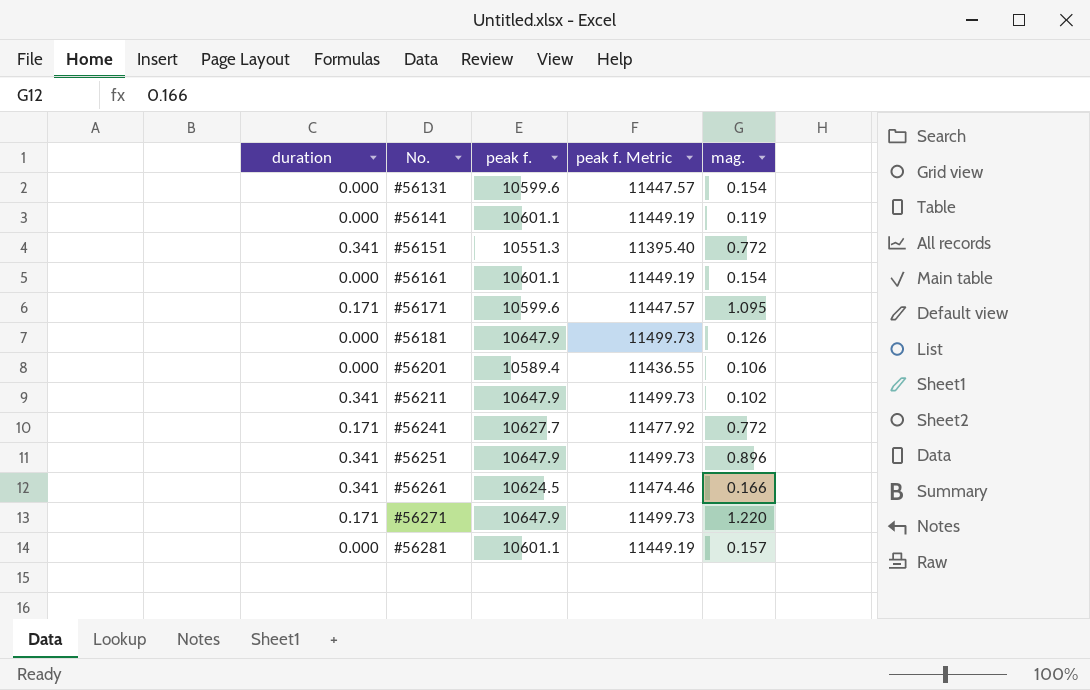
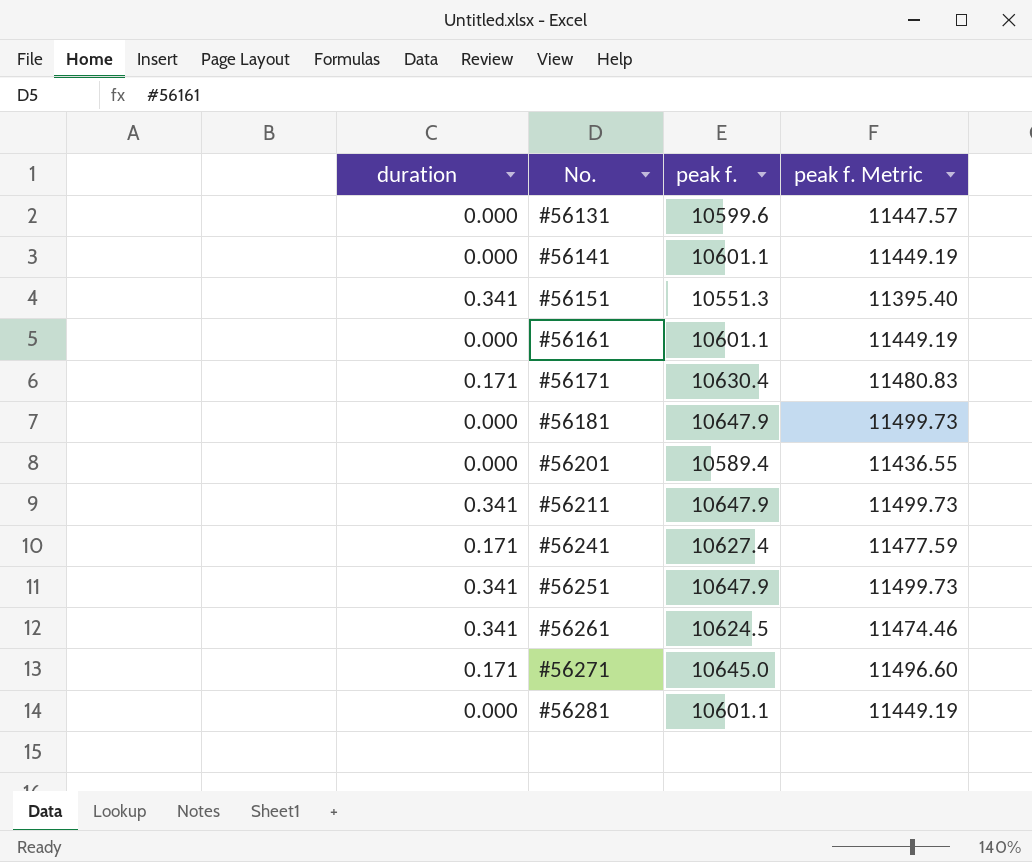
column mag. | position: 5 -> none
#56171 | peak f.: 10599.6 -> 10630.4
#56171 | peak f. Metric: 11447.57 -> 11480.83
#56241 | peak f.: 10627.7 -> 10627.4
#56241 | peak f. Metric: 11477.92 -> 11477.59
#56271 | peak f.: 10647.9 -> 10645.0
#56271 | peak f. Metric: 11499.73 -> 11496.60

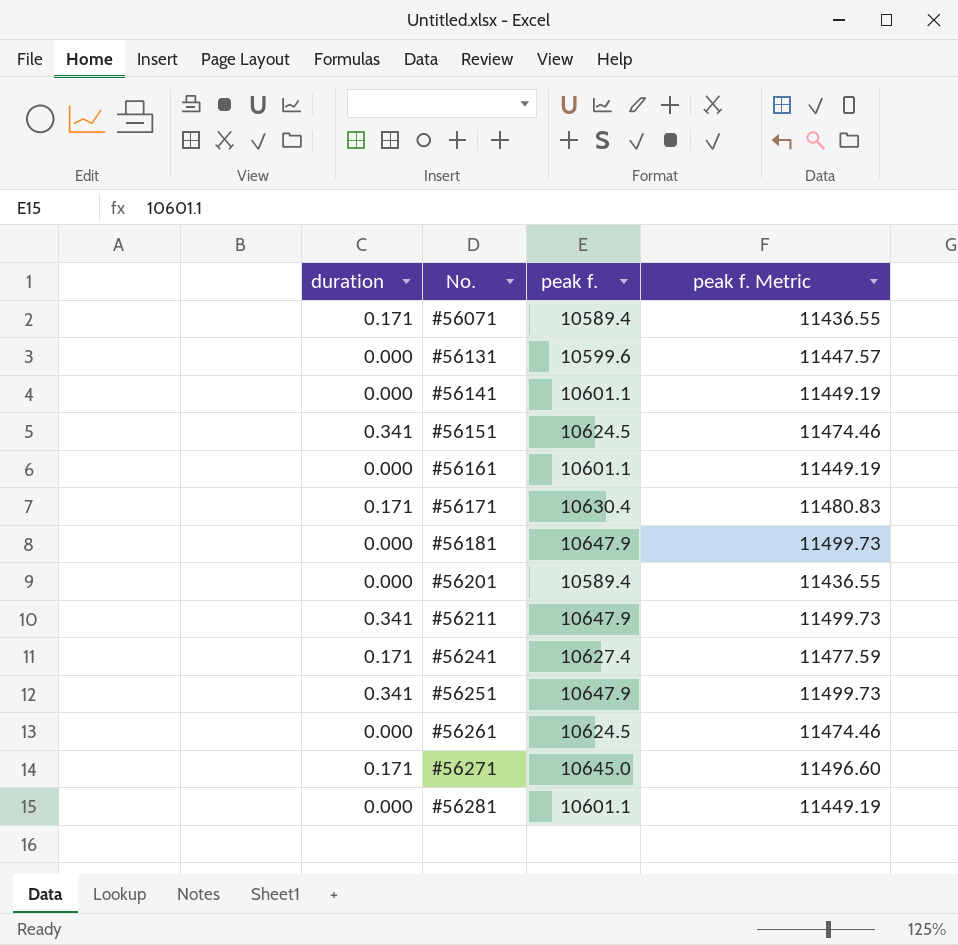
row #56071: none -> 0.171 | 10589.4 | 11436.55
#56151 | peak f.: 10551.3 -> 10624.5
#56151 | peak f. Metric: 11395.40 -> 11474.46
#56261 | duration: 0.341 -> 0.000

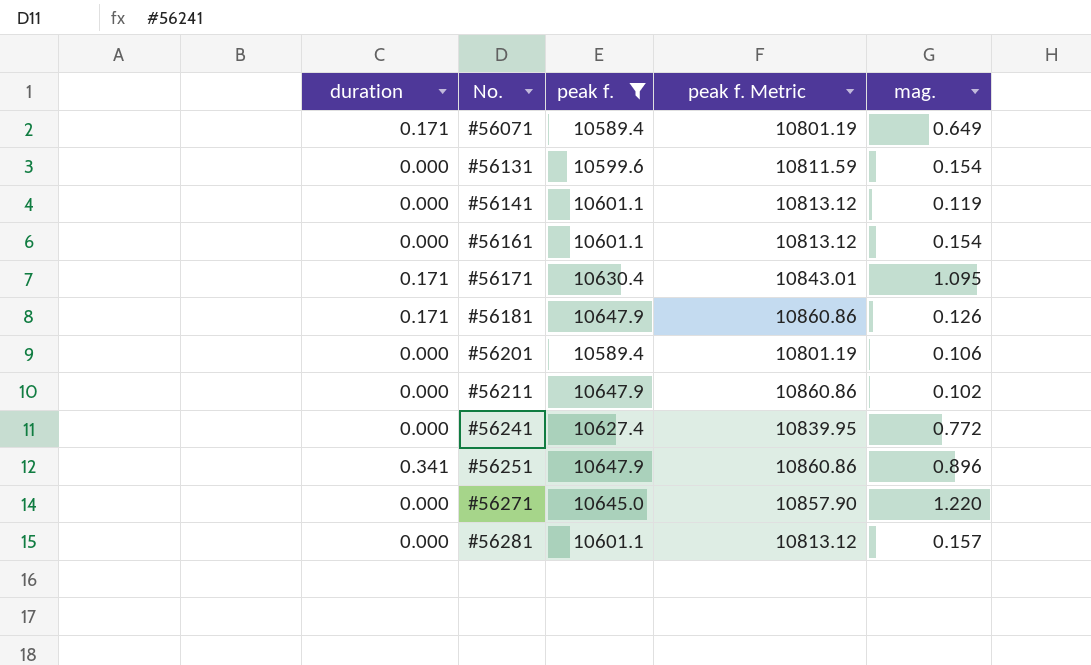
filter: none -> peak f. != 10624.5
column peak f. Metric | formula: [peak f.] * 1.08 -> [peak f.] * 1.02
column mag. | position: none -> 5
#56181 | duration: 0.000 -> 0.171
#56211 | duration: 0.341 -> 0.000
#56241 | duration: 0.171 -> 0.000
#56271 | duration: 0.171 -> 0.000

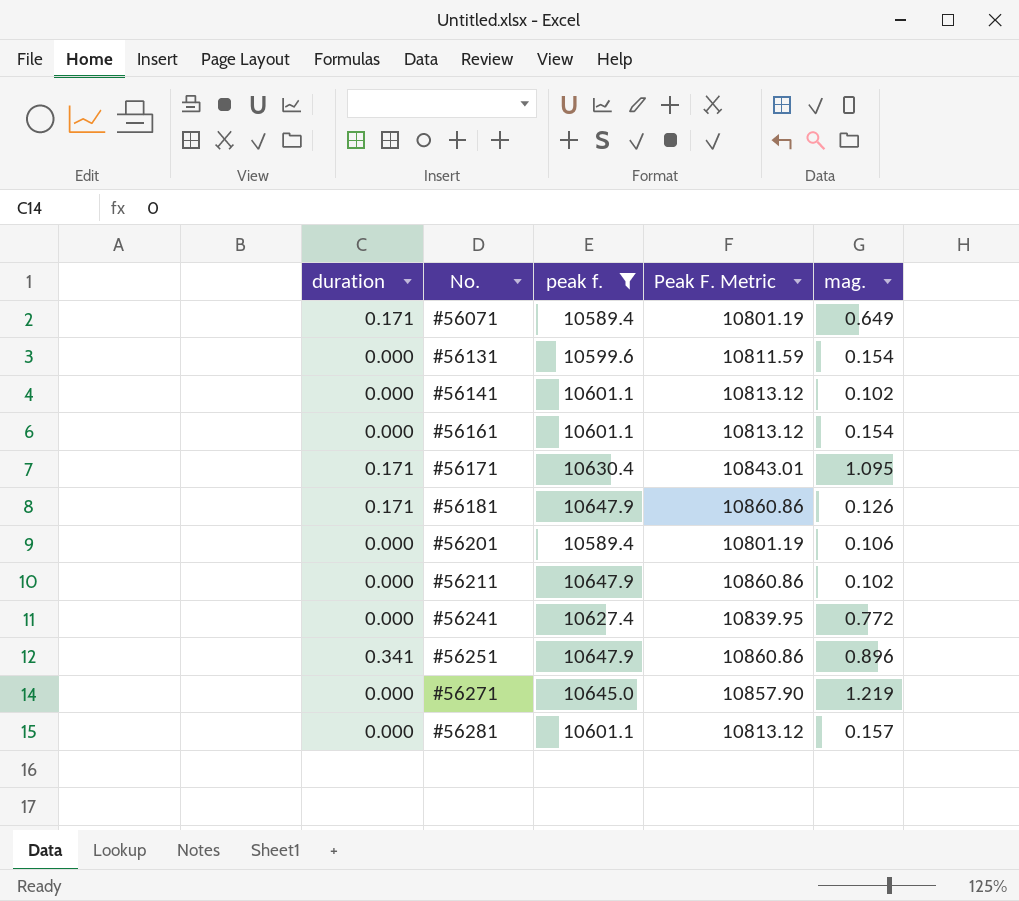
column name: peak f. Metric -> Peak F. Metric
#56141 | mag.: 0.119 -> 0.102
#56271 | mag.: 1.220 -> 1.219

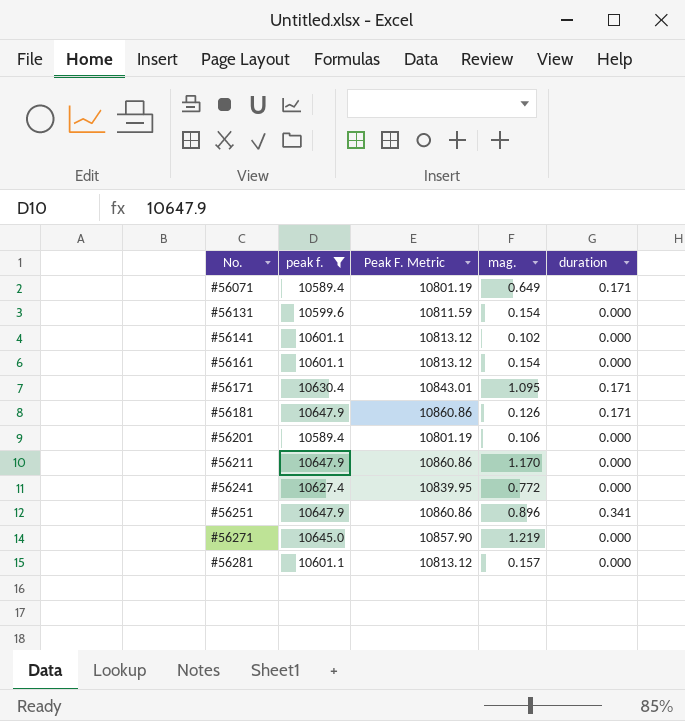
column duration | position: 1 -> 5
#56211 | mag.: 0.102 -> 1.170

